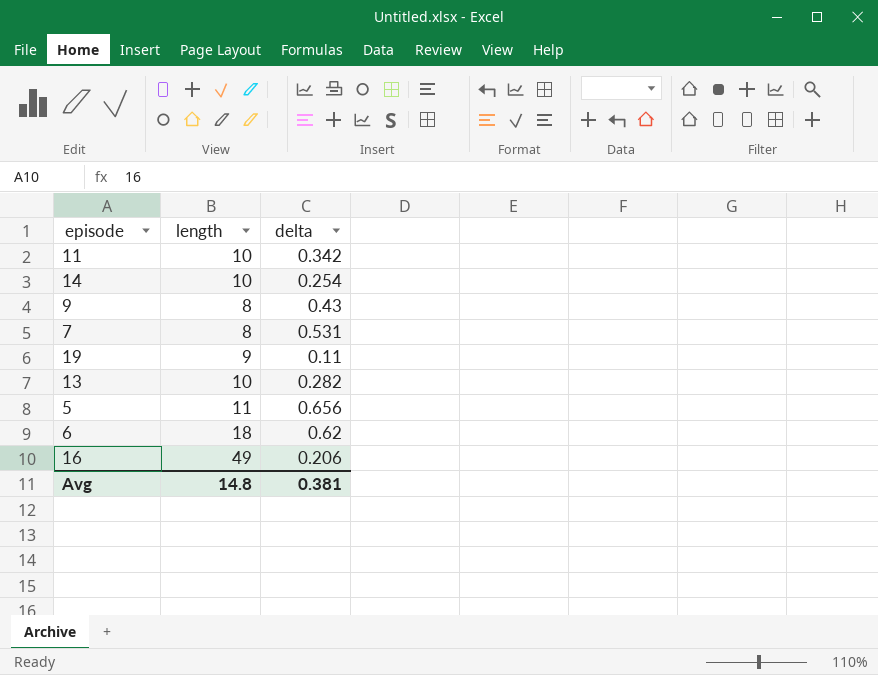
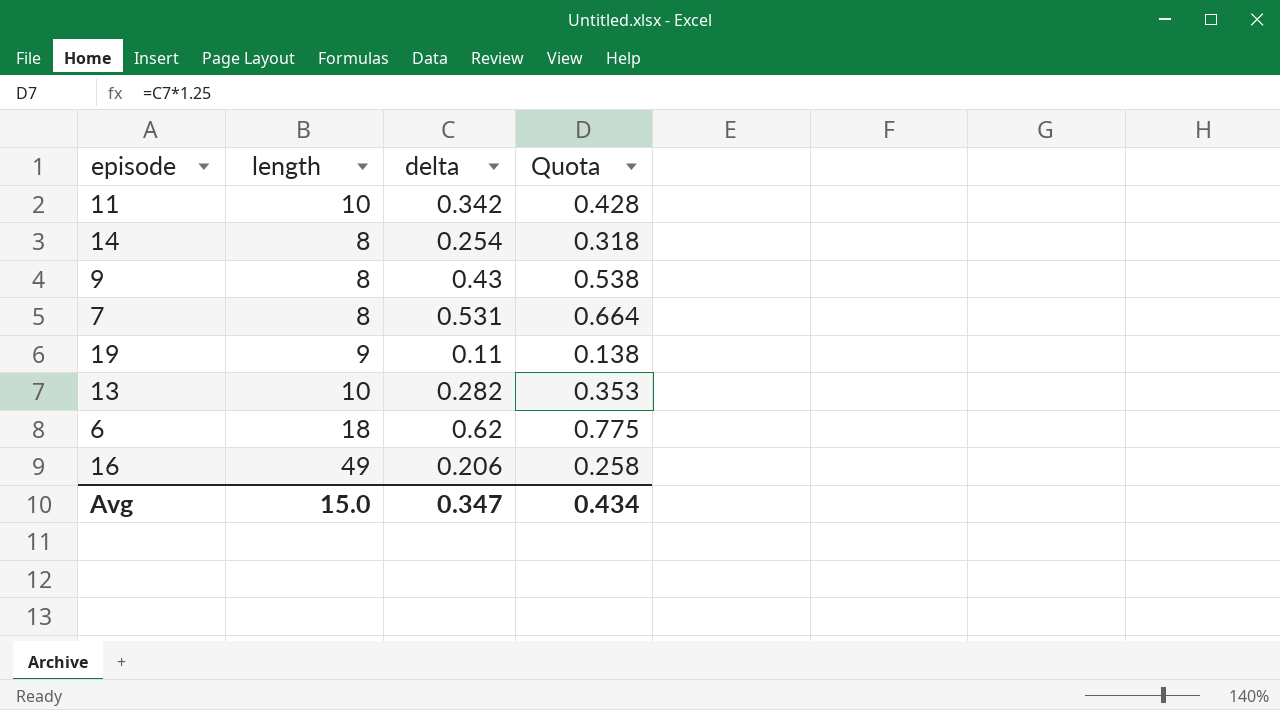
column Quota | formula: none -> [delta] * 1.25
row 5: 11 | 0.656 -> none
14 | length: 10 -> 8
Avg | length: 14.8 -> 15.0
Avg | delta: 0.381 -> 0.347

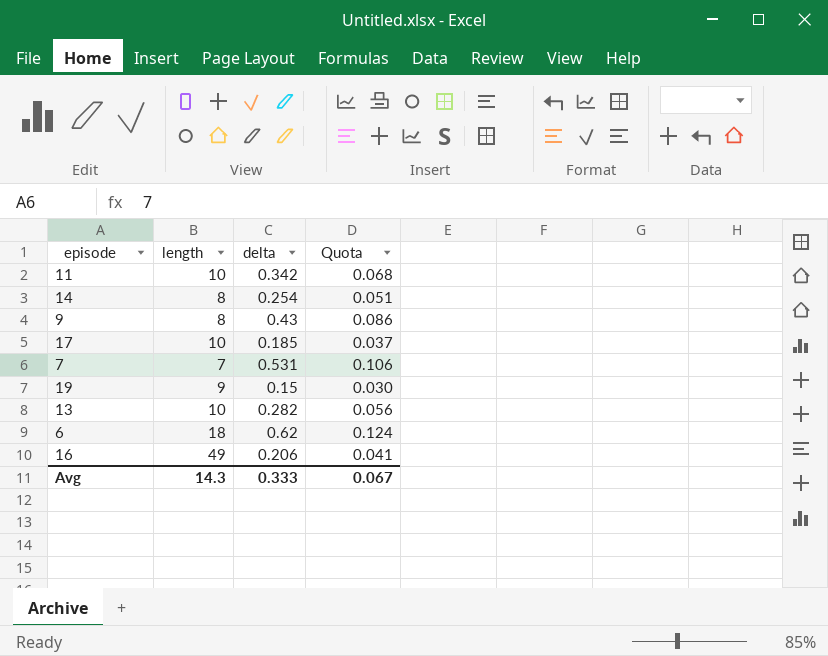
column Quota | formula: [delta] * 1.25 -> [delta] * 0.2
row 17: none -> 10 | 0.185 | 0.037
7 | length: 8 -> 7
19 | delta: 0.11 -> 0.15
Avg | length: 15.0 -> 14.3
Avg | delta: 0.347 -> 0.333
Avg | Quota: 0.434 -> 0.067

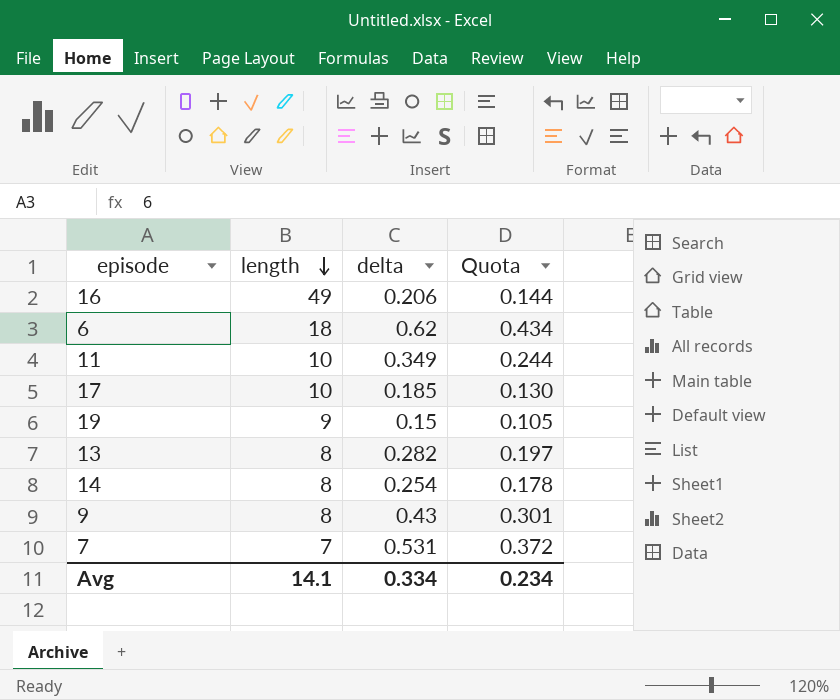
row order: none -> length descending
column Quota | formula: [delta] * 0.2 -> [delta] * 0.7
11 | delta: 0.342 -> 0.349
13 | length: 10 -> 8
Avg | length: 14.3 -> 14.1
Avg | delta: 0.333 -> 0.334
Avg | Quota: 0.067 -> 0.234

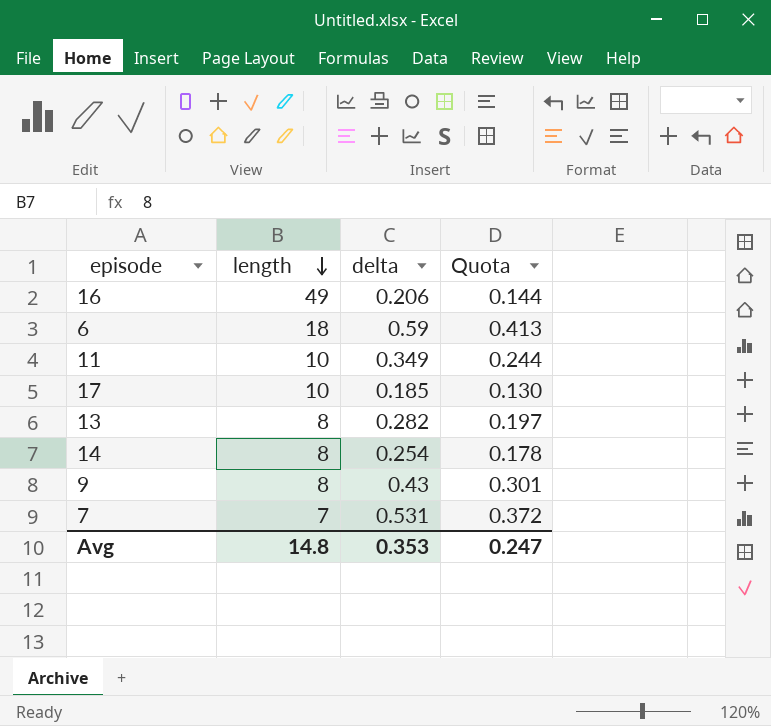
row 19: 9 | 0.15 | 0.105 -> none
6 | delta: 0.62 -> 0.59
6 | Quota: 0.434 -> 0.413
Avg | length: 14.1 -> 14.8
Avg | delta: 0.334 -> 0.353
Avg | Quota: 0.234 -> 0.247

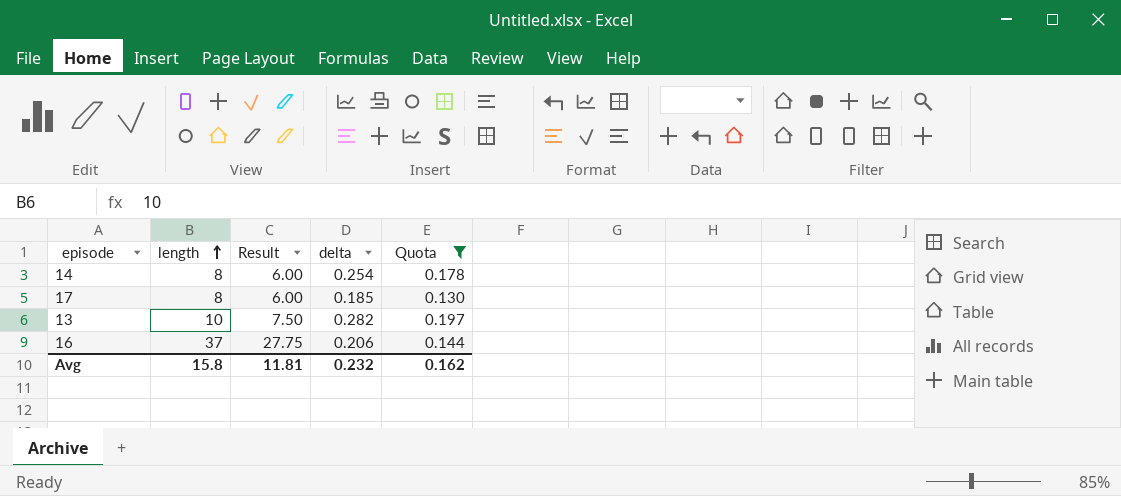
filter: none -> Quota <= 0.197
row order: length descending -> length ascending
column Result | formula: none -> [length] * 0.75
17 | length: 10 -> 8
13 | length: 8 -> 10
16 | length: 49 -> 37
Avg | length: 14.8 -> 15.8
Avg | delta: 0.353 -> 0.232
Avg | Quota: 0.247 -> 0.162

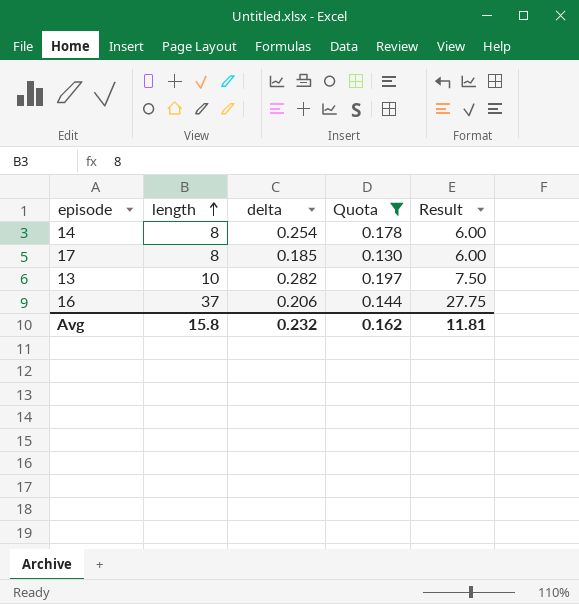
column Result | position: 3 -> 5

